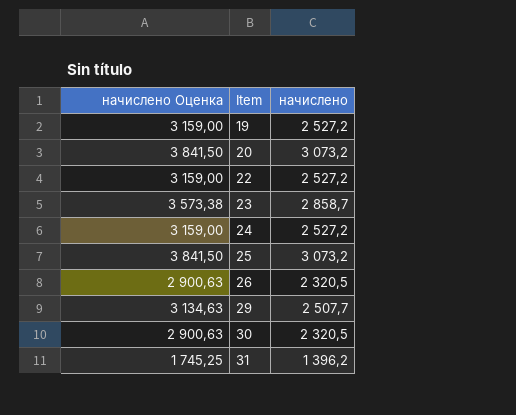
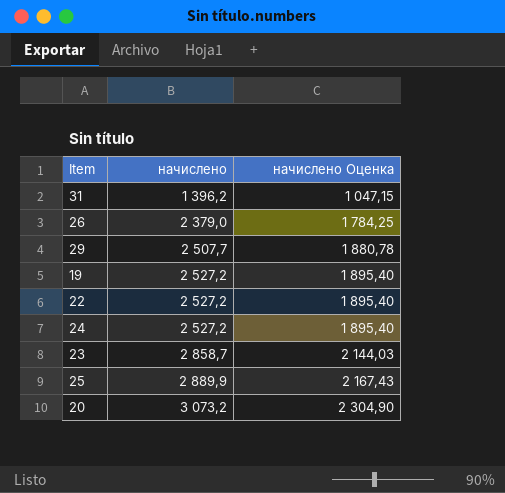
row order: Item ascending -> начислено ascending
column начислено Оценка | formula: [начислено] * 1,25 -> [начислено] * 0,75
column начислено Оценка | position: 1 -> 3
row 30: 2 900,63 | 2 320,5 -> none
26 | начислено: 2 320,5 -> 2 379,0
25 | начислено: 3 073,2 -> 2 889,9

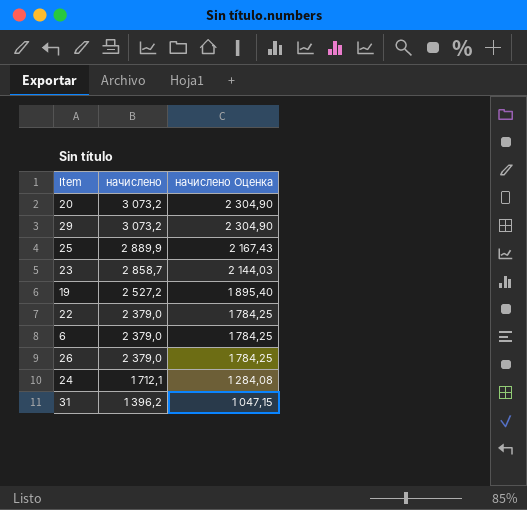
row order: начислено ascending -> начислено descending
29 | начислено: 2 507,7 -> 3 073,2
29 | начислено Оценка: 1 880,78 -> 2 304,90
22 | начислено: 2 527,2 -> 2 379,0
22 | начислено Оценка: 1 895,40 -> 1 784,25
row 6: none -> 2 379,0 | 1 784,25
24 | начислено: 2 527,2 -> 1 712,1
24 | начислено Оценка: 1 895,40 -> 1 284,08

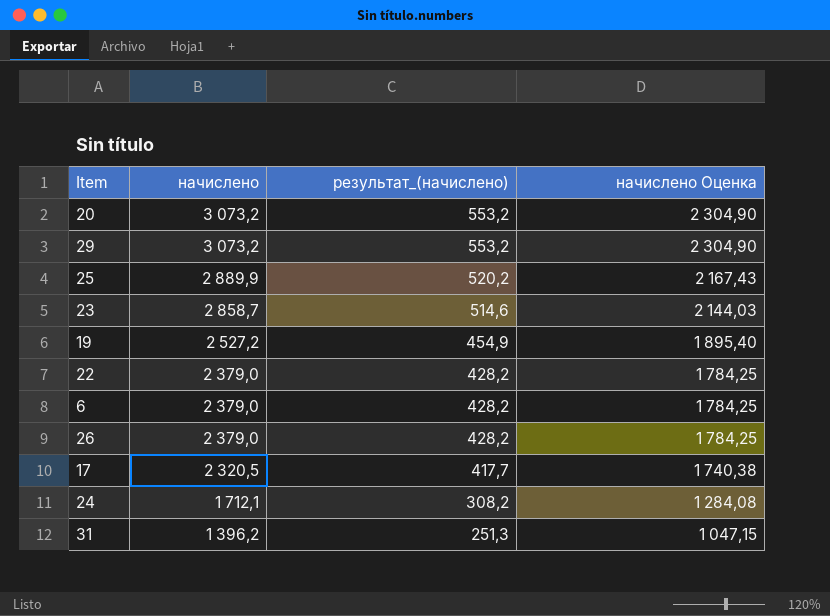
column результат_(начислено) | formula: none -> [начислено] * 0,18
row 17: none -> 2 320,5 | 417,7 | 1 740,38

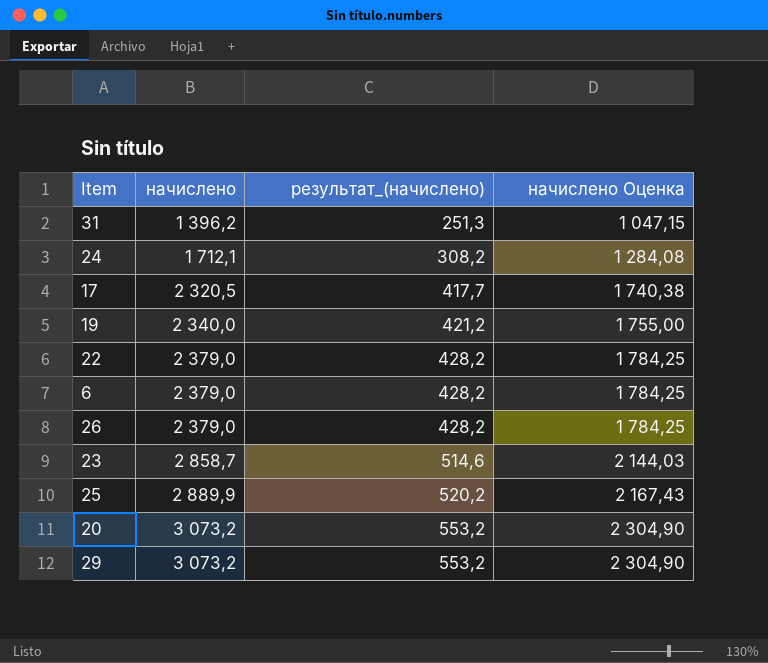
row order: начислено descending -> начислено ascending
19 | начислено: 2 527,2 -> 2 340,0
19 | результат_(начислено): 454,9 -> 421,2
19 | начислено Оценка: 1 895,40 -> 1 755,00

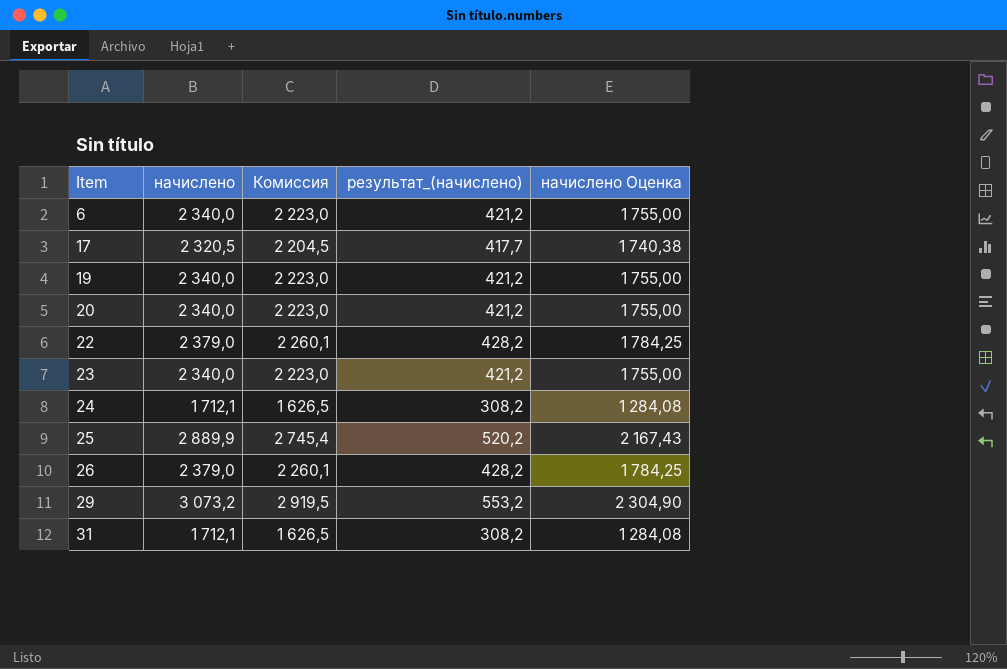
row order: начислено ascending -> Item ascending
column Комиссия | formula: none -> [начислено] * 0,95
6 | начислено: 2 379,0 -> 2 340,0
6 | результат_(начислено): 428,2 -> 421,2
6 | начислено Оценка: 1 784,25 -> 1 755,00
20 | начислено: 3 073,2 -> 2 340,0
20 | результат_(начислено): 553,2 -> 421,2
20 | начислено Оценка: 2 304,90 -> 1 755,00
23 | начислено: 2 858,7 -> 2 340,0
23 | результат_(начислено): 514,6 -> 421,2
23 | начислено Оценка: 2 144,03 -> 1 755,00
31 | начислено: 1 396,2 -> 1 712,1
31 | результат_(начислено): 251,3 -> 308,2
31 | начислено Оценка: 1 047,15 -> 1 284,08

